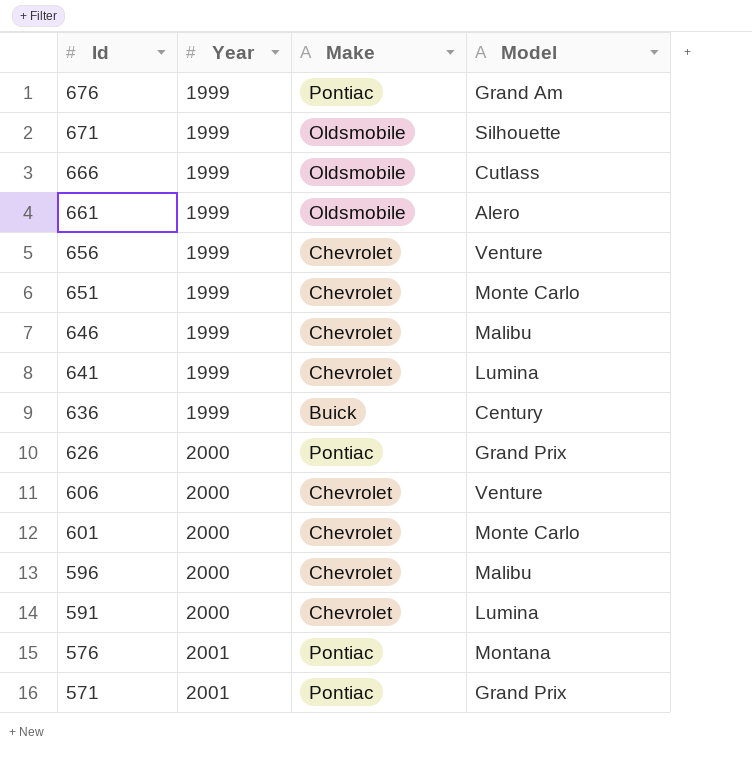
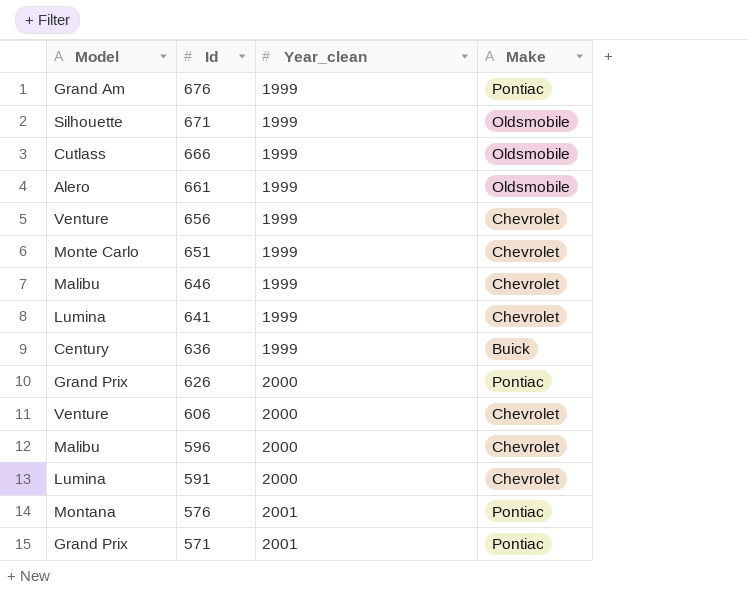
column Model | position: 4 -> 1
column name: Year -> Year_clean
row 601: 2000 | Chevrolet | Monte Carlo -> none

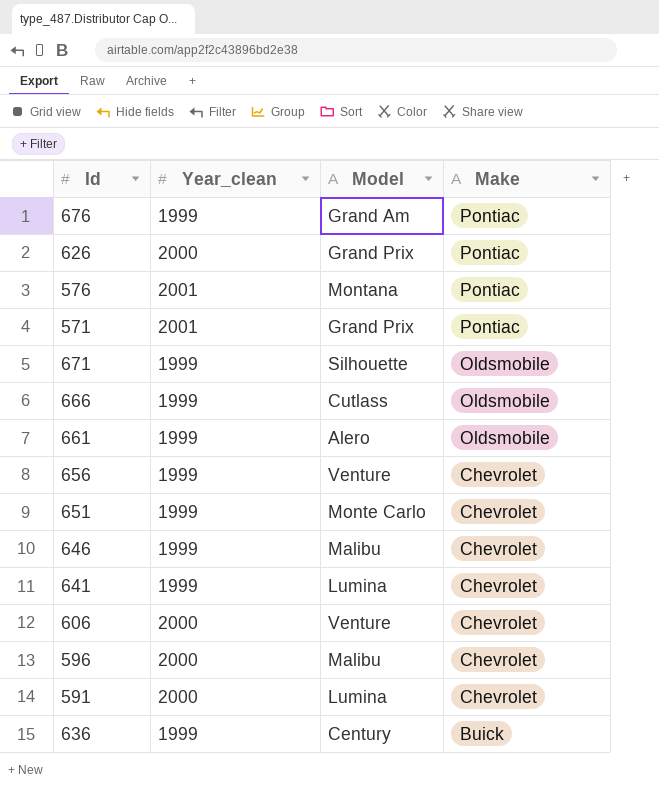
row order: Id descending -> Make descending
column Model | position: 1 -> 3

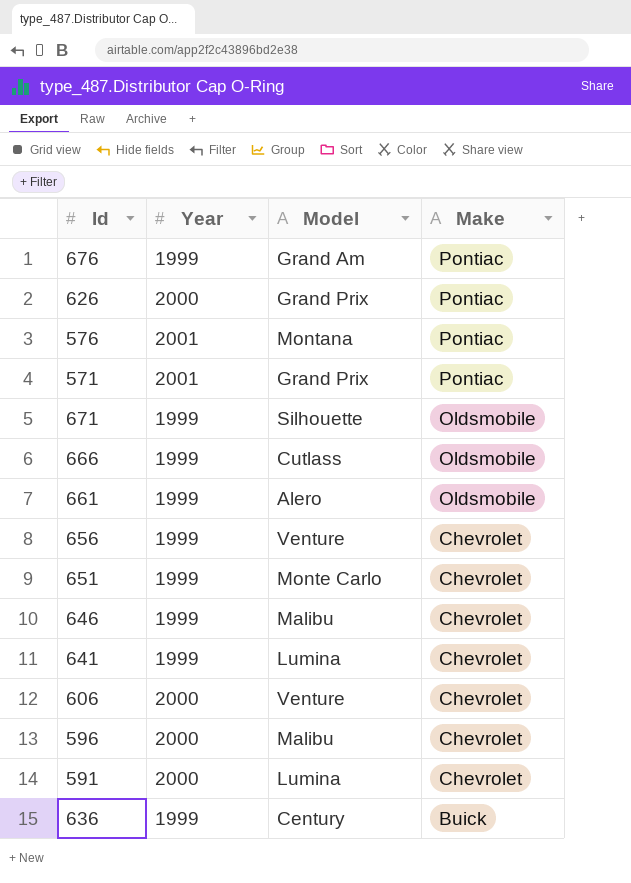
column name: Year_clean -> Year

